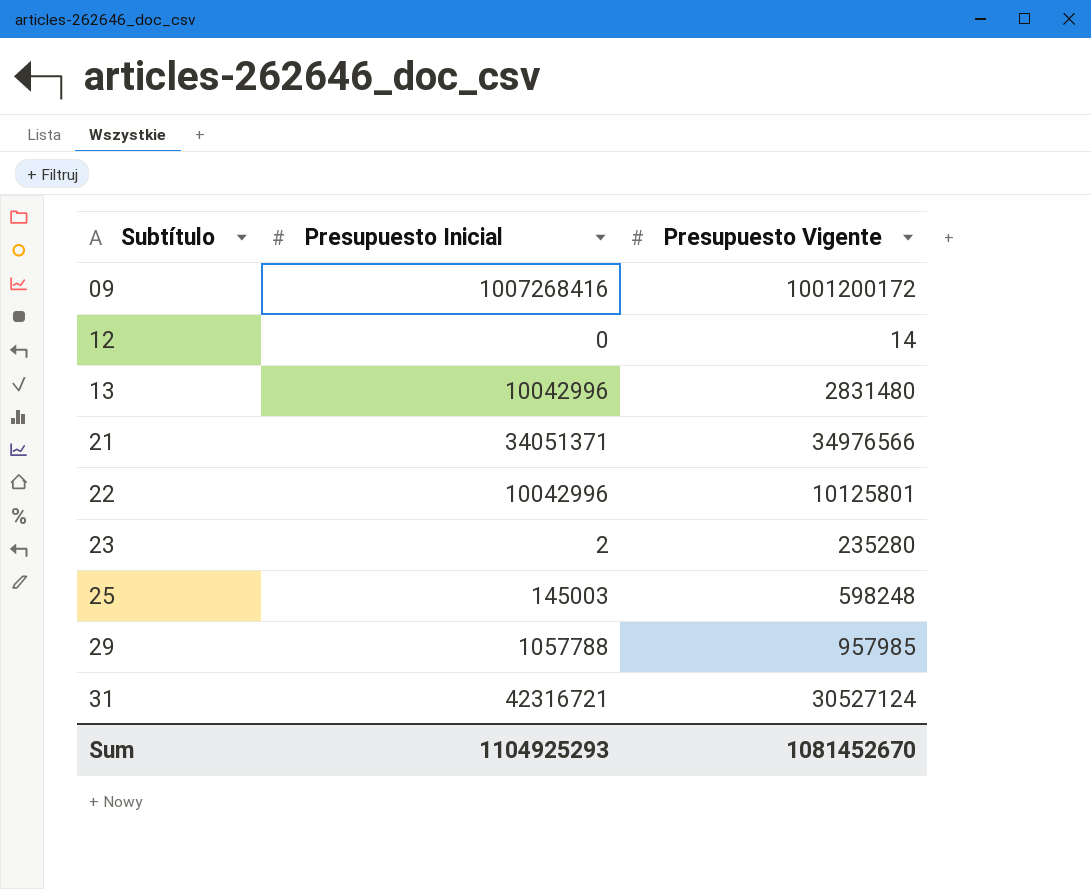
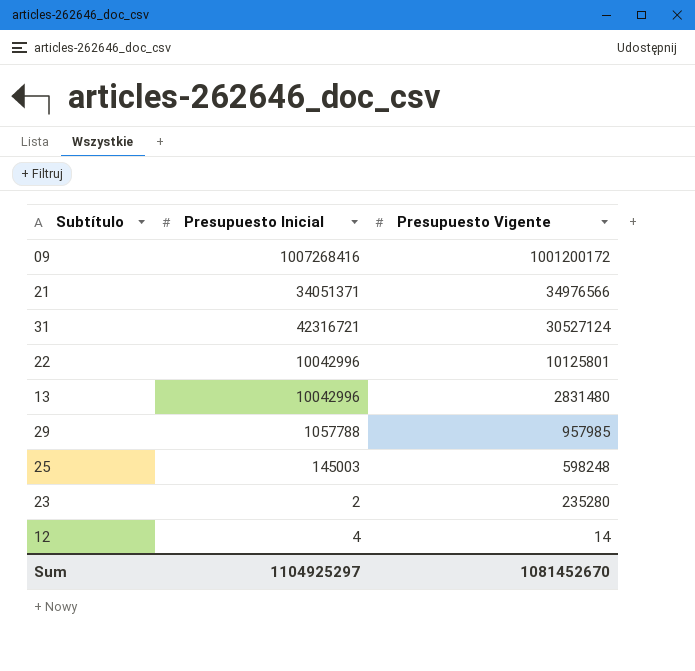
row order: Subtítulo ascending -> Presupuesto Vigente descending
12 | Presupuesto Inicial: 0 -> 4
Sum | Presupuesto Inicial: 1104925293 -> 1104925297

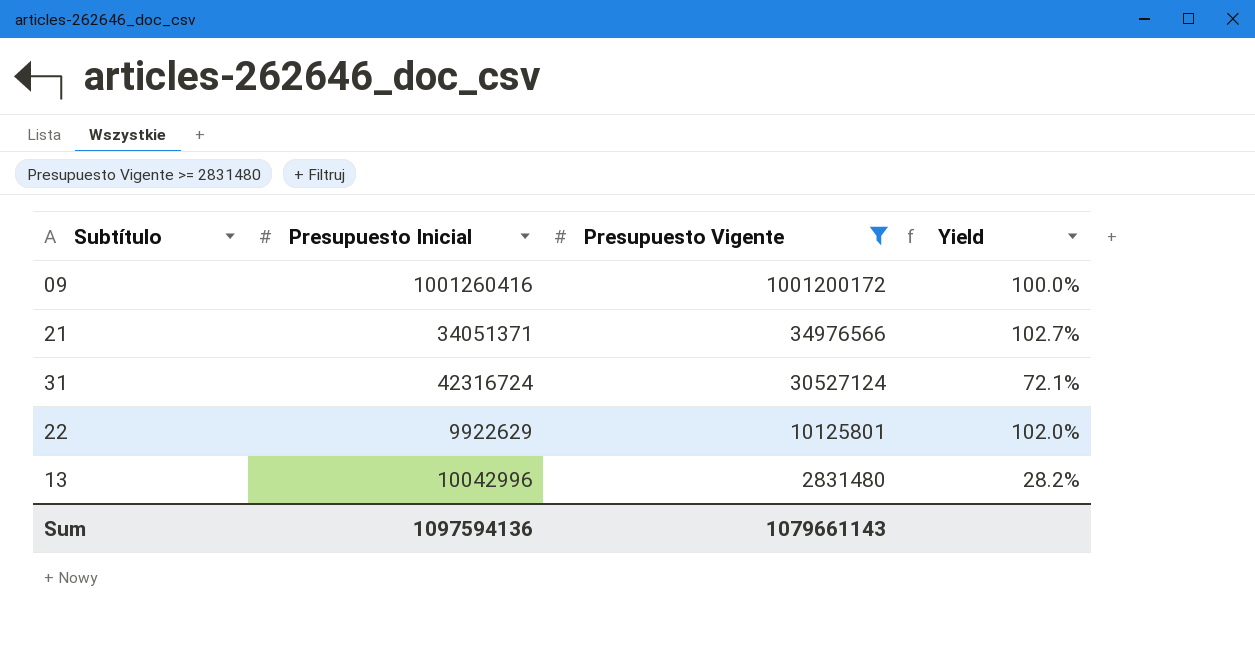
filter: none -> Presupuesto Vigente >= 2831480
column Yield | formula: none -> [Presupuesto Vigente] / [Presupuesto Inicial]
09 | Presupuesto Inicial: 1007268416 -> 1001260416
31 | Presupuesto Inicial: 42316721 -> 42316724
22 | Presupuesto Inicial: 10042996 -> 9922629
Sum | Presupuesto Inicial: 1104925297 -> 1097594136
Sum | Presupuesto Vigente: 1081452670 -> 1079661143

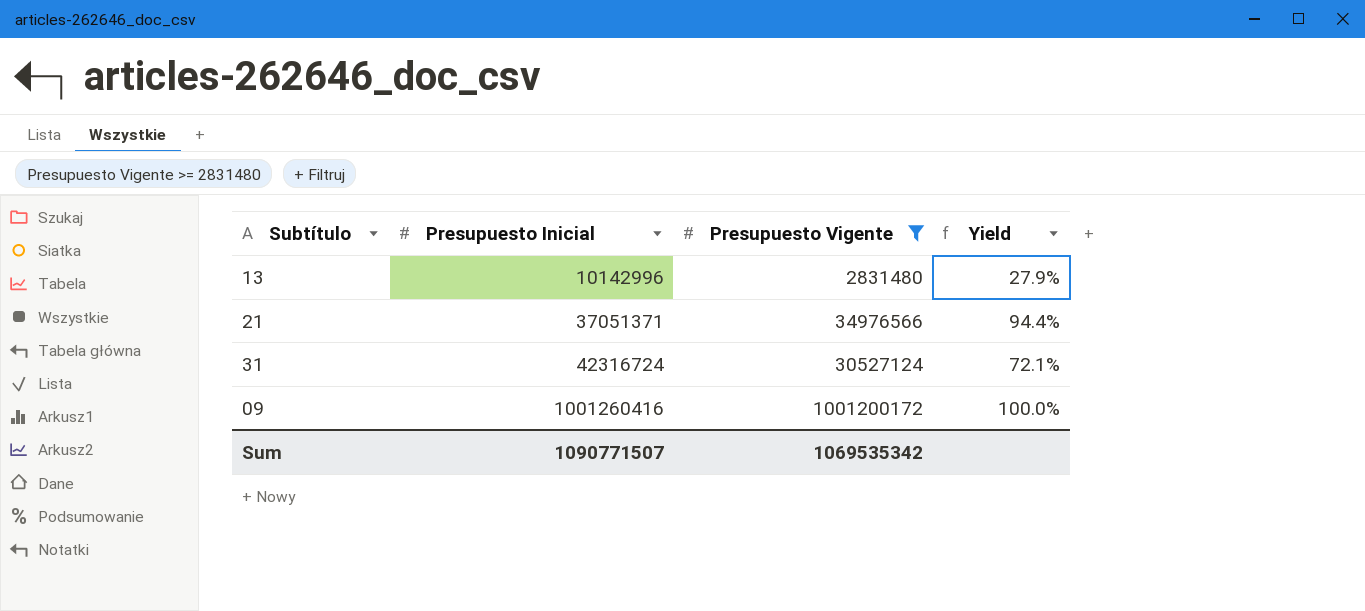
row order: Presupuesto Vigente descending -> Presupuesto Inicial ascending
row 22: 9922629 | 10125801 | 102.0% -> none
13 | Presupuesto Inicial: 10042996 -> 10142996
13 | Yield: 28.2% -> 27.9%
21 | Presupuesto Inicial: 34051371 -> 37051371
21 | Yield: 102.7% -> 94.4%
Sum | Presupuesto Inicial: 1097594136 -> 1090771507
Sum | Presupuesto Vigente: 1079661143 -> 1069535342

